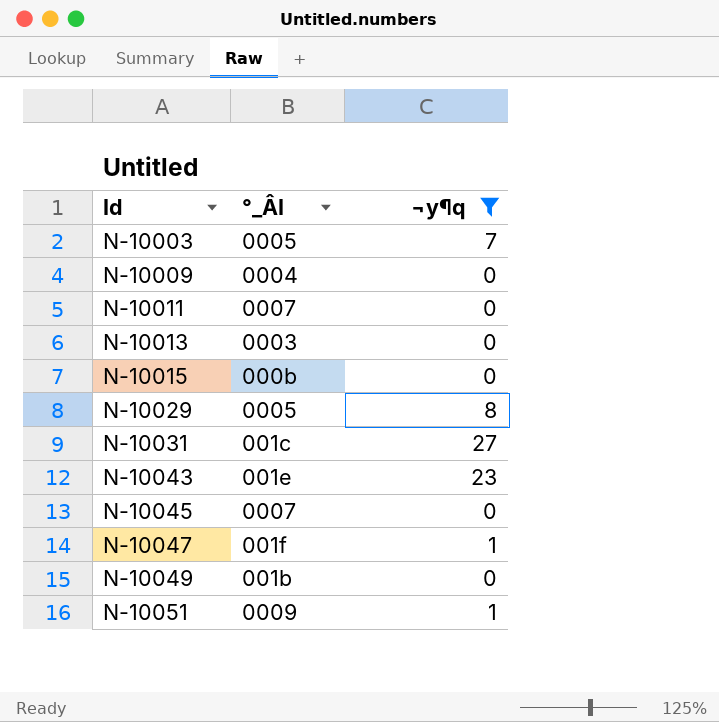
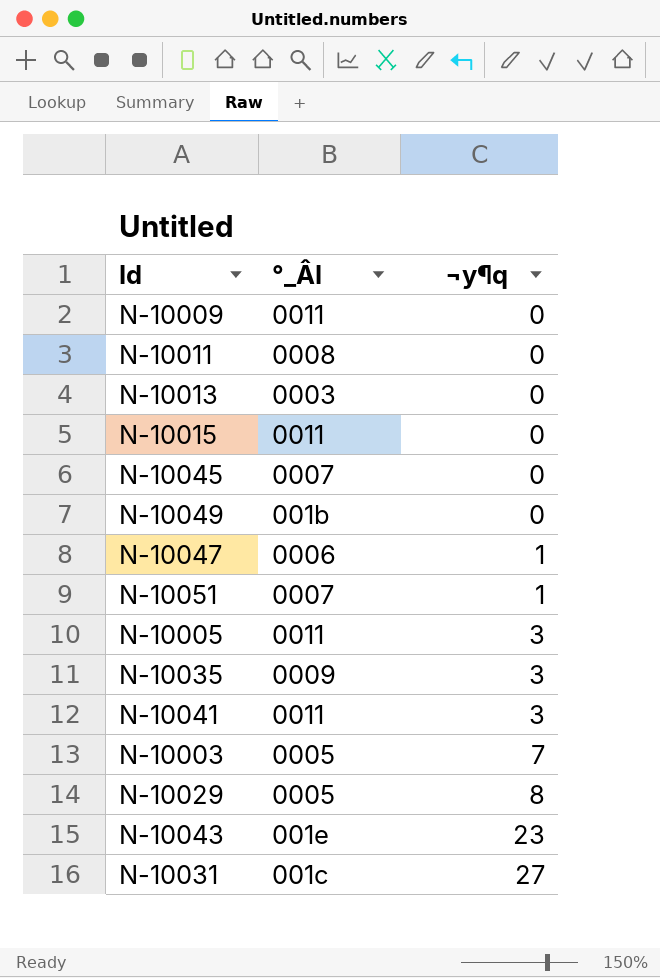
filter: ¬y¶q != 3 -> none
row order: Id ascending -> ¬y¶q ascending
N-10009 | °_ÂI: 0004 -> 0011
N-10011 | °_ÂI: 0007 -> 0008
N-10015 | °_ÂI: 000b -> 0011
N-10047 | °_ÂI: 001f -> 0006
N-10051 | °_ÂI: 0009 -> 0007

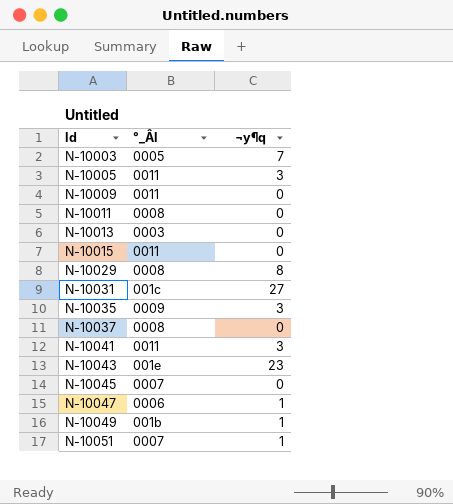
row order: ¬y¶q ascending -> Id ascending
N-10029 | °_ÂI: 0005 -> 0008
row N-10037: none -> 0008 | 0
N-10049 | ¬y¶q: 0 -> 1

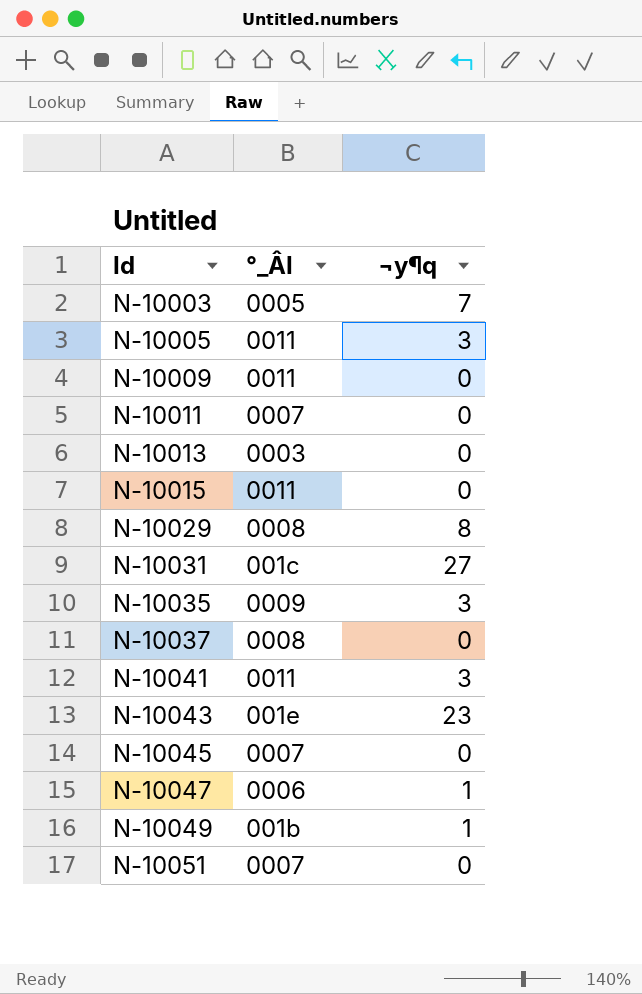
N-10011 | °_ÂI: 0008 -> 0007
N-10051 | ¬y¶q: 1 -> 0

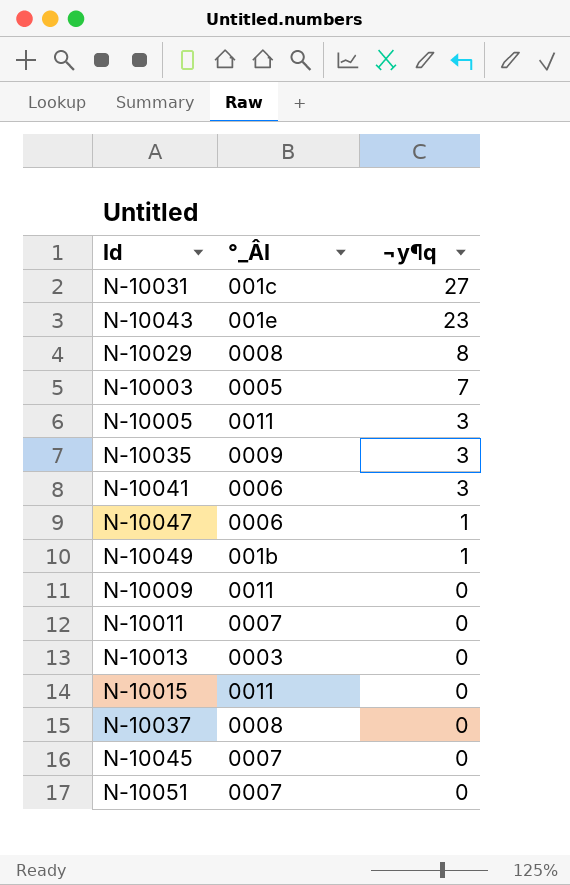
row order: Id ascending -> ¬y¶q descending
N-10041 | °_ÂI: 0011 -> 0006

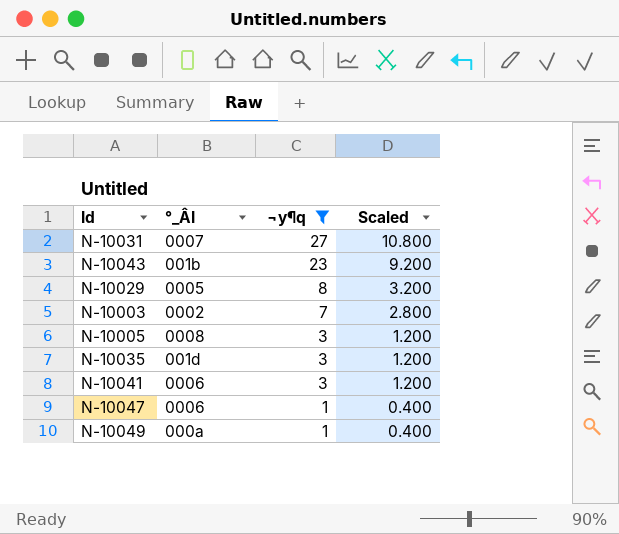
filter: none -> ¬y¶q != 0
column Scaled | formula: none -> [¬y¶q] * 0.4
N-10031 | °_ÂI: 001c -> 0007
N-10043 | °_ÂI: 001e -> 001b
N-10029 | °_ÂI: 0008 -> 0005
N-10003 | °_ÂI: 0005 -> 0002
N-10005 | °_ÂI: 0011 -> 0008
N-10035 | °_ÂI: 0009 -> 001d
N-10049 | °_ÂI: 001b -> 000a

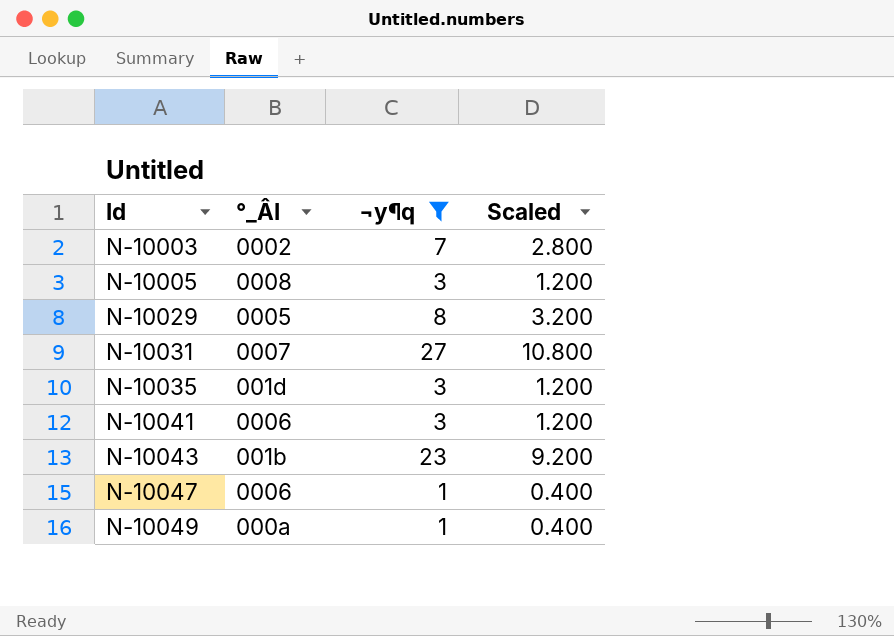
row order: ¬y¶q descending -> Id ascending

